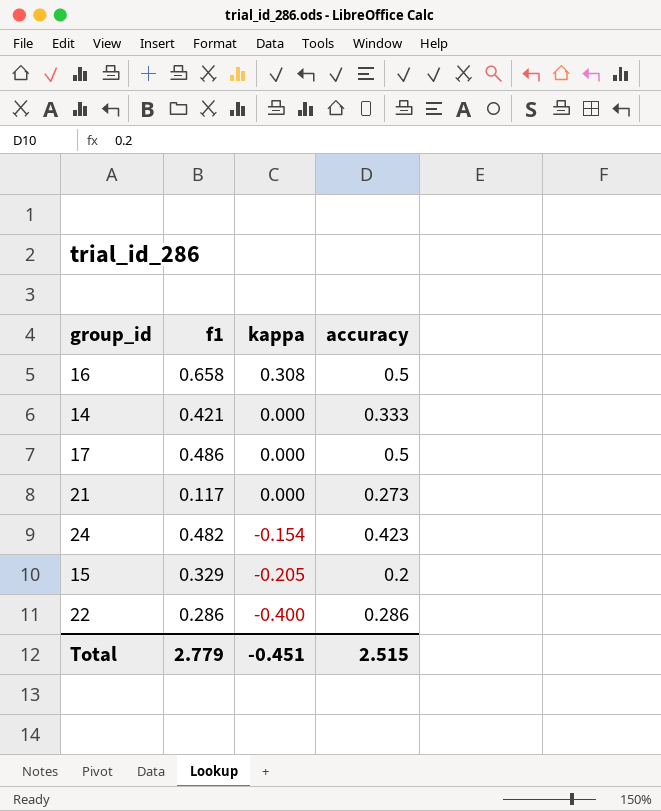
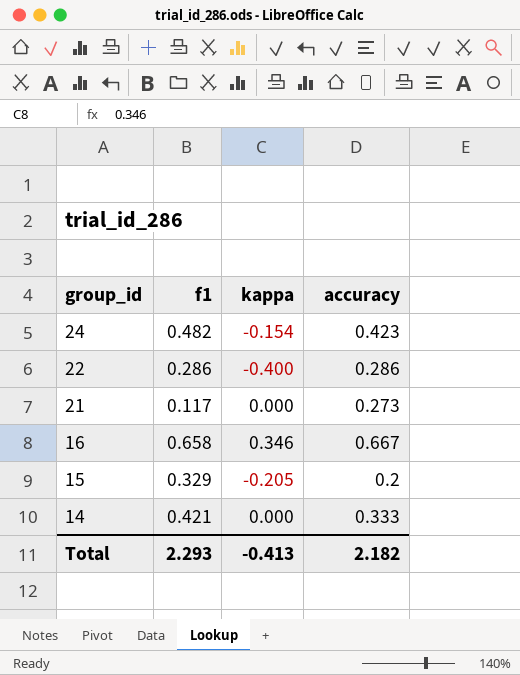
row order: kappa descending -> group_id descending
row 17: 0.486 | 0.000 | 0.5 -> none
16 | kappa: 0.308 -> 0.346
16 | accuracy: 0.5 -> 0.667
Total | f1: 2.779 -> 2.293
Total | kappa: -0.451 -> -0.413
Total | accuracy: 2.515 -> 2.182

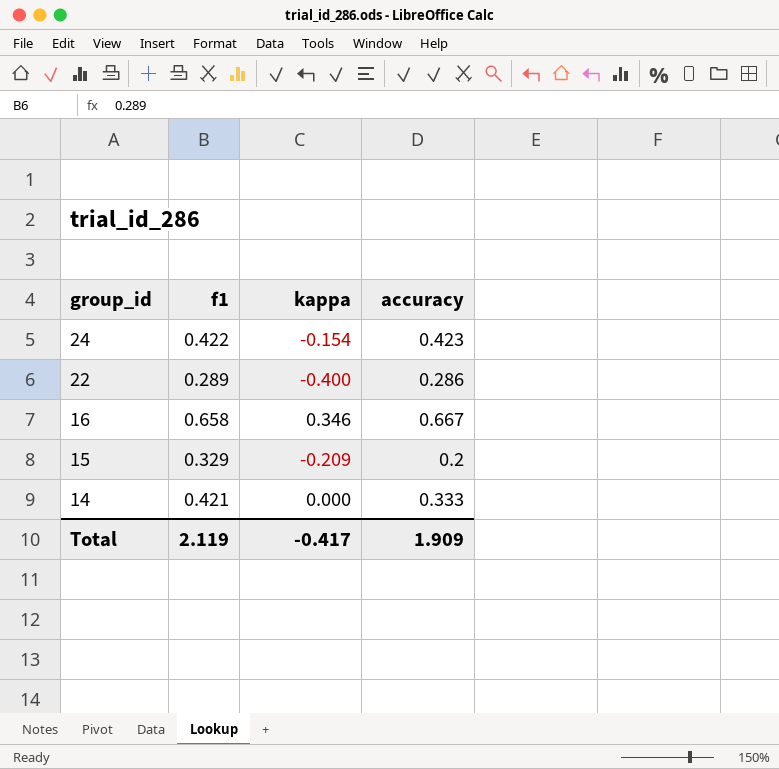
row 21: 0.117 | 0.000 | 0.273 -> none
24 | f1: 0.482 -> 0.422
22 | f1: 0.286 -> 0.289
15 | kappa: -0.205 -> -0.209
Total | f1: 2.293 -> 2.119
Total | kappa: -0.413 -> -0.417
Total | accuracy: 2.182 -> 1.909

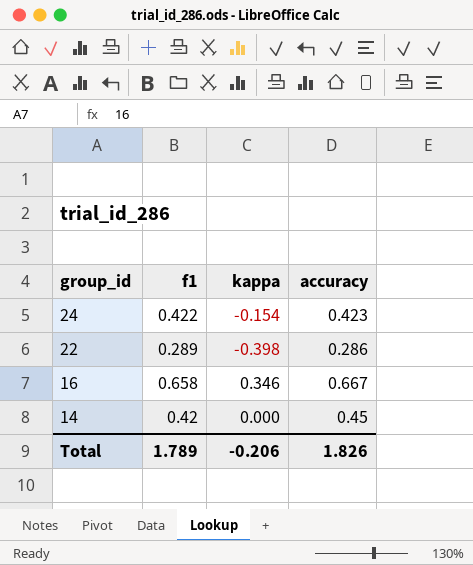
row 15: 0.329 | -0.209 | 0.2 -> none
22 | kappa: -0.400 -> -0.398
14 | f1: 0.421 -> 0.42
14 | accuracy: 0.333 -> 0.45
Total | f1: 2.119 -> 1.789
Total | kappa: -0.417 -> -0.206
Total | accuracy: 1.909 -> 1.826

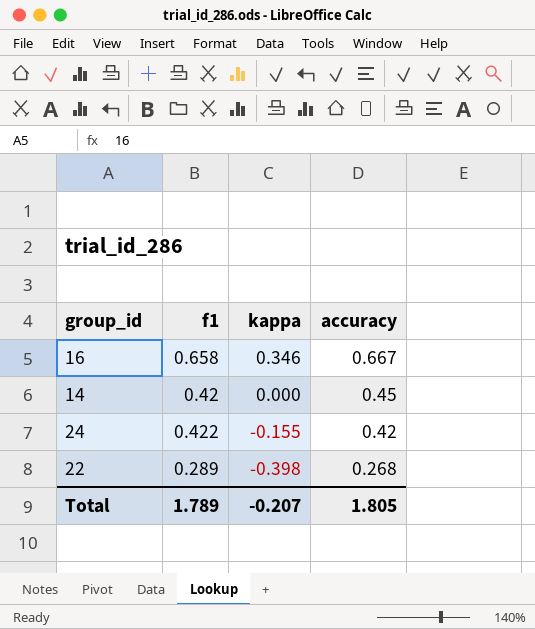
row order: group_id descending -> kappa descending
24 | kappa: -0.154 -> -0.155
24 | accuracy: 0.423 -> 0.42
22 | accuracy: 0.286 -> 0.268
Total | kappa: -0.206 -> -0.207
Total | accuracy: 1.826 -> 1.805

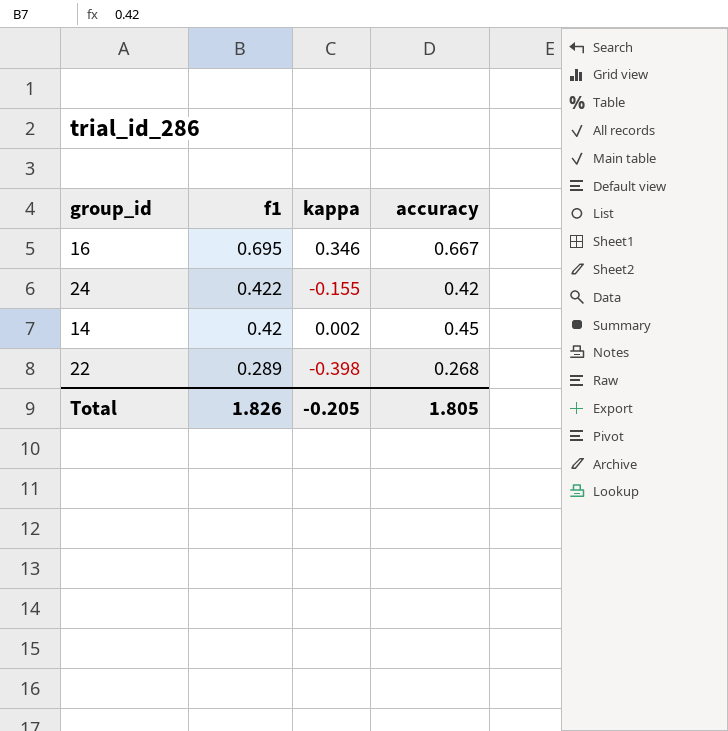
row order: kappa descending -> f1 descending
16 | f1: 0.658 -> 0.695
14 | kappa: 0.000 -> 0.002
Total | f1: 1.789 -> 1.826
Total | kappa: -0.207 -> -0.205

